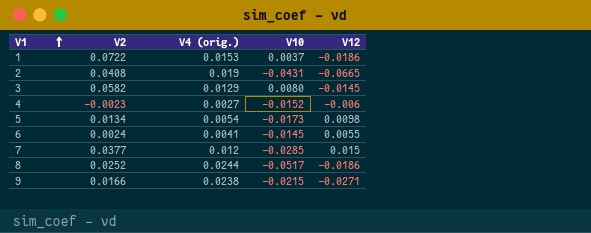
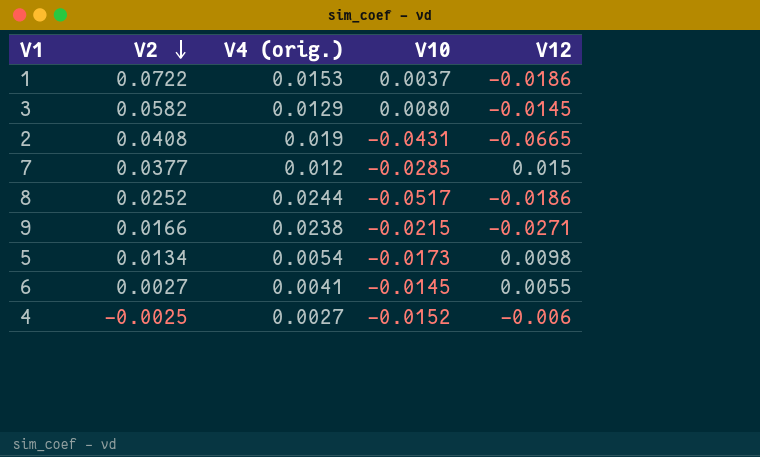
row order: V1 ascending -> V2 descending
6 | V2: 0.0024 -> 0.0027
4 | V2: -0.0023 -> -0.0025

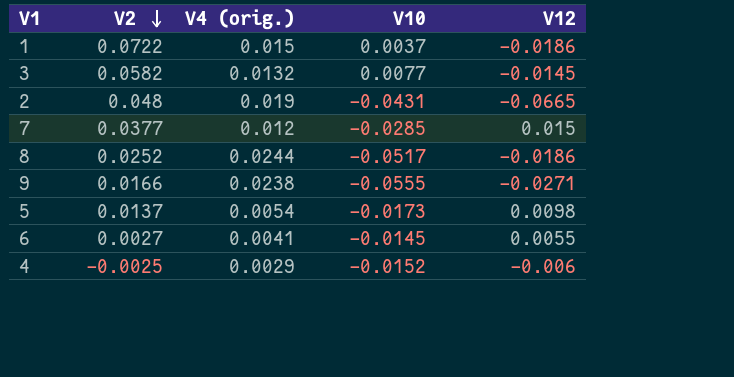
1 | V4 (orig.): 0.0153 -> 0.015
3 | V4 (orig.): 0.0129 -> 0.0132
3 | V10: 0.0080 -> 0.0077
2 | V2: 0.0408 -> 0.048
9 | V10: -0.0215 -> -0.0555
5 | V2: 0.0134 -> 0.0137
4 | V4 (orig.): 0.0027 -> 0.0029

